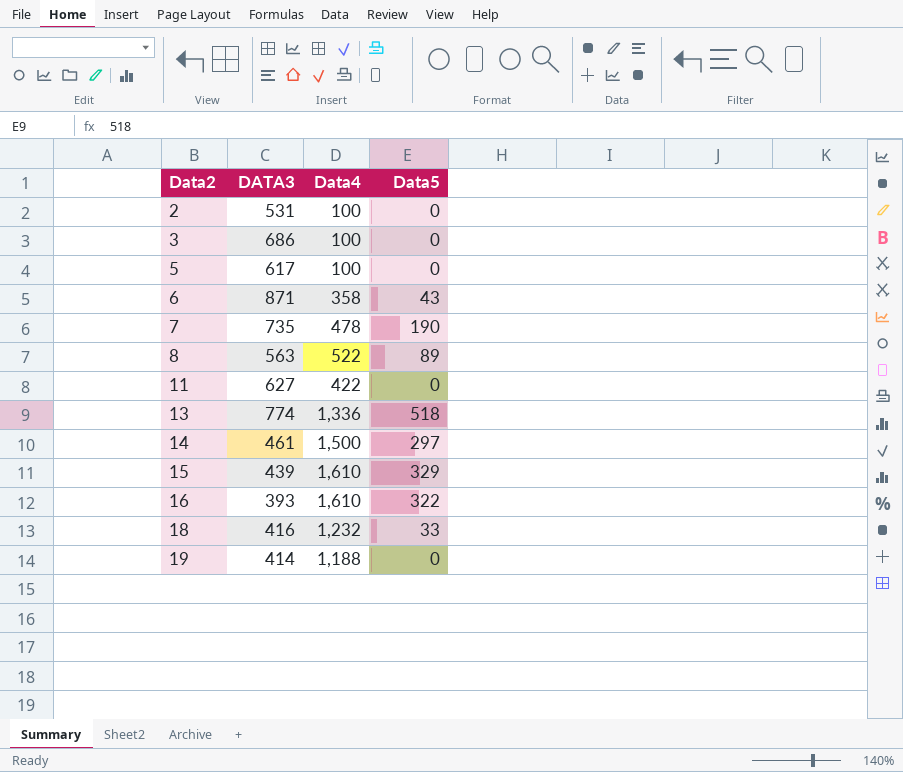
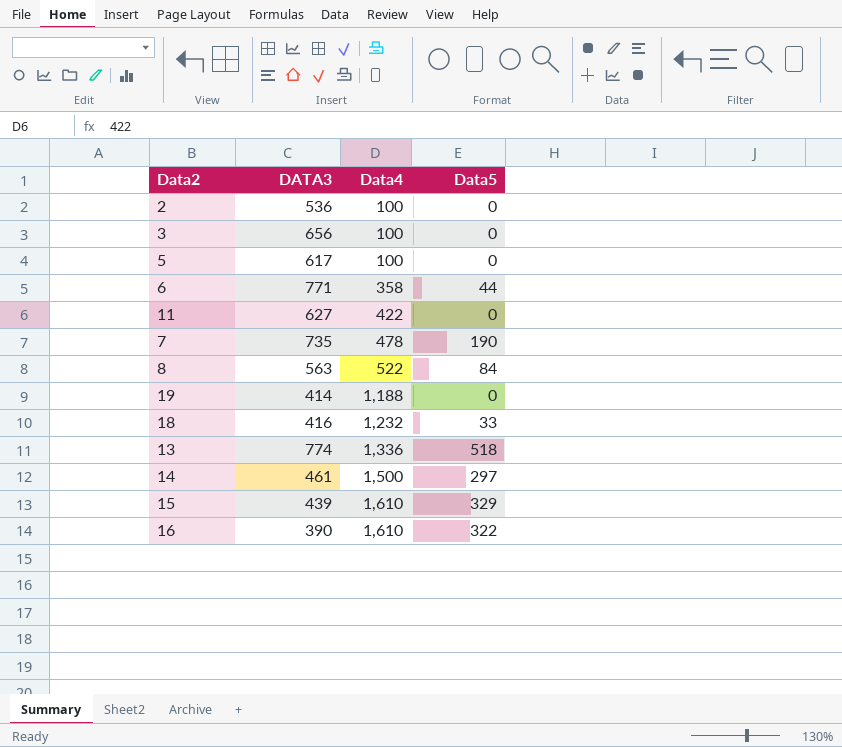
row order: Data2 ascending -> Data4 ascending
2 | DATA3: 531 -> 536
3 | DATA3: 686 -> 656
6 | DATA3: 871 -> 771
6 | Data5: 43 -> 44
8 | Data5: 89 -> 84
16 | DATA3: 393 -> 390

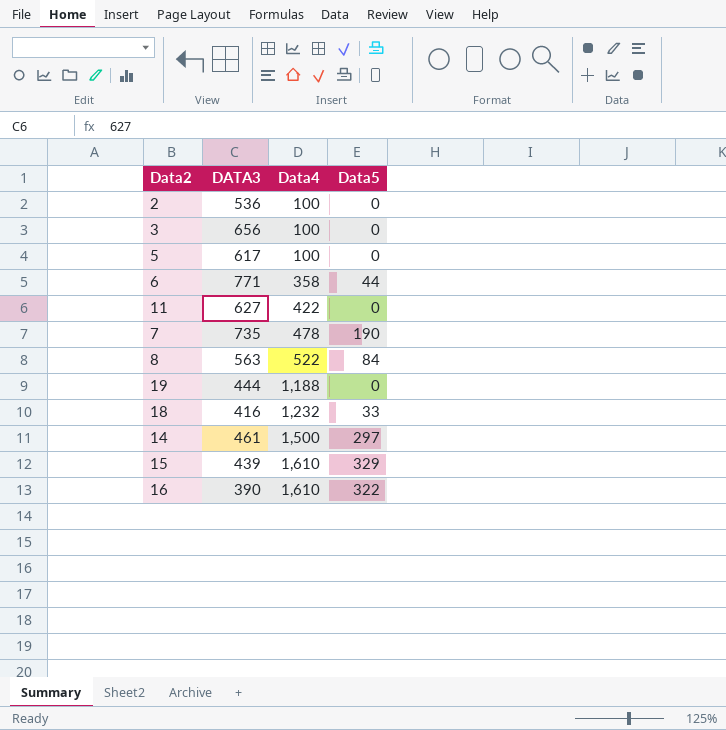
row 13: 774 | 1,336 | 518 -> none
19 | DATA3: 414 -> 444

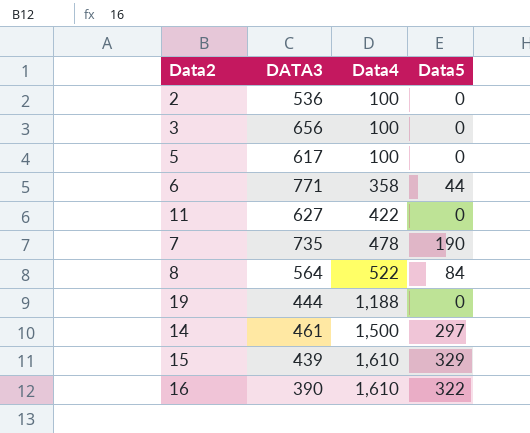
row 18: 416 | 1,232 | 33 -> none
8 | DATA3: 563 -> 564

